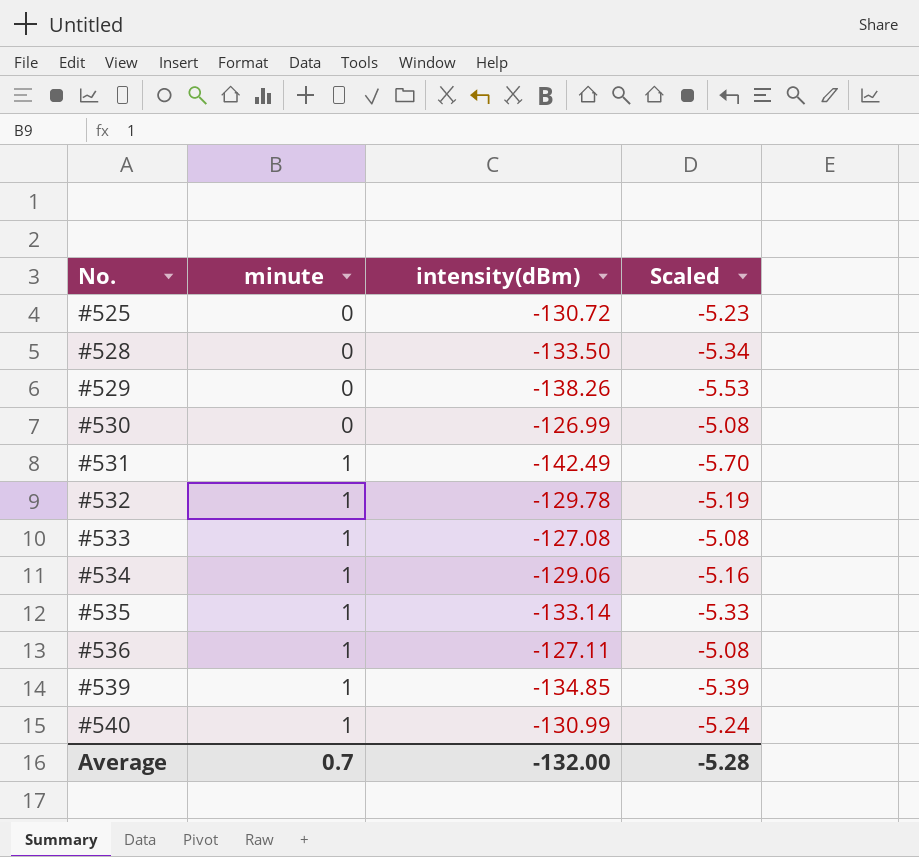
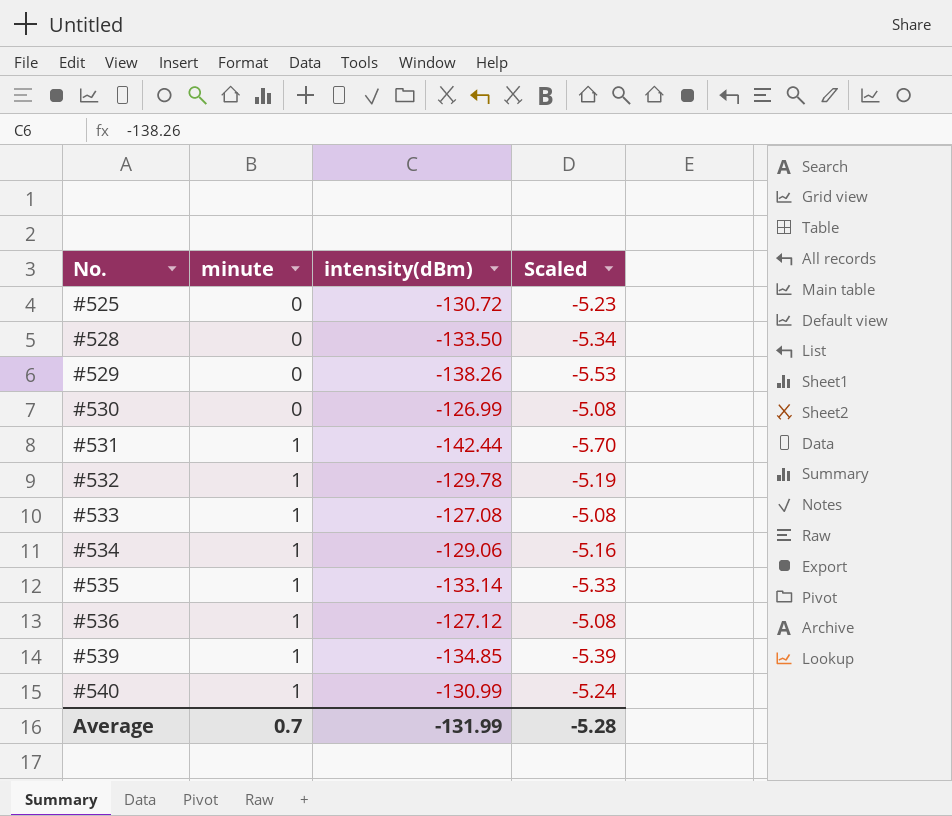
#531 | intensity(dBm): -142.49 -> -142.44
#536 | intensity(dBm): -127.11 -> -127.12
Average | intensity(dBm): -132.00 -> -131.99

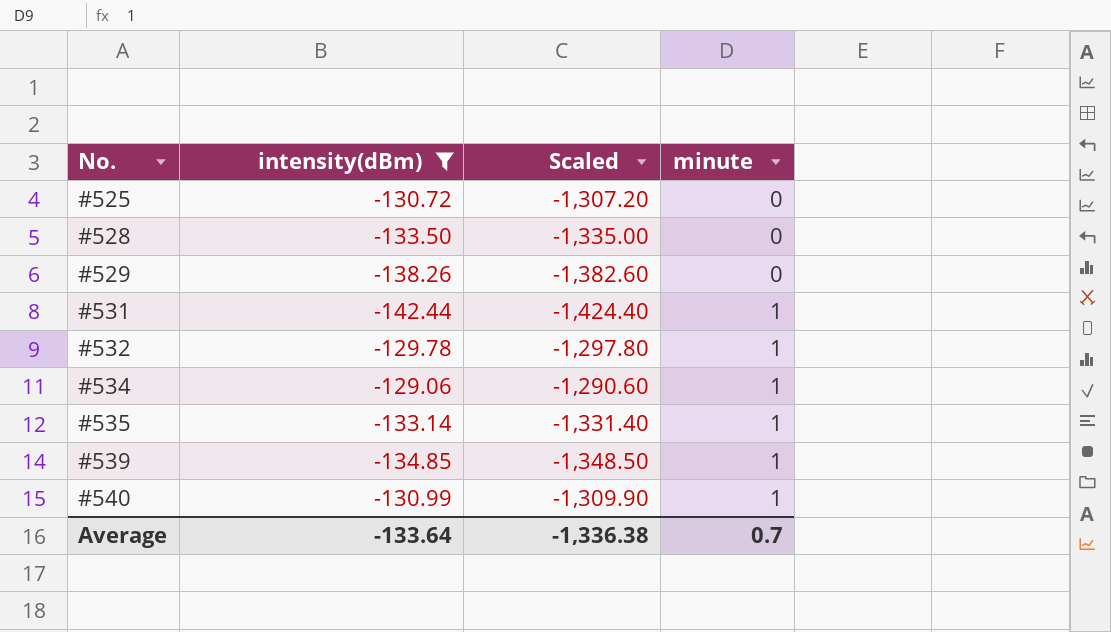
filter: none -> intensity(dBm) <= -129.06
column Scaled | formula: [intensity(dBm)] * 0.04 -> [intensity(dBm)] * 10
column minute | position: 2 -> 4
Average | intensity(dBm): -131.99 -> -133.64
Average | Scaled: -5.28 -> -1,336.38

